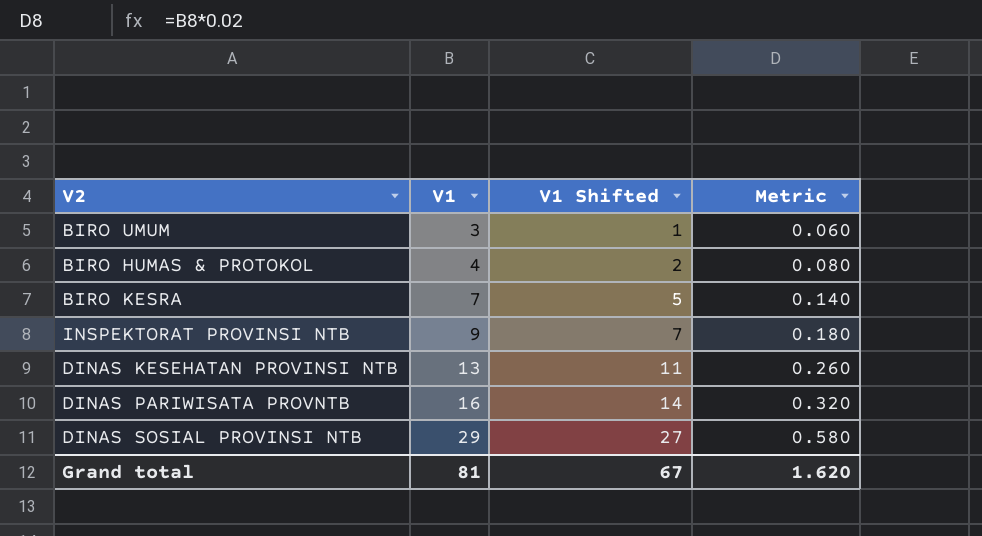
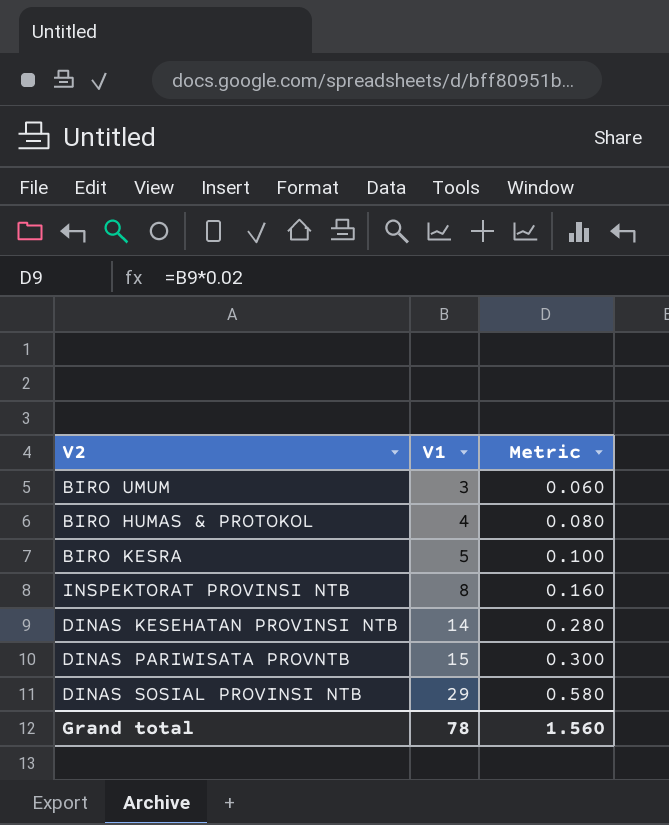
column V1 Shifted | formula: [V1] - 2 -> none
BIRO KESRA | V1: 7 -> 5
BIRO KESRA | Metric: 0.140 -> 0.100
INSPEKTORAT PROVINSI NTB | V1: 9 -> 8
INSPEKTORAT PROVINSI NTB | Metric: 0.180 -> 0.160
DINAS KESEHATAN PROVINSI NTB | V1: 13 -> 14
DINAS KESEHATAN PROVINSI NTB | Metric: 0.260 -> 0.280
DINAS PARIWISATA PROVNTB | V1: 16 -> 15
DINAS PARIWISATA PROVNTB | Metric: 0.320 -> 0.300
Grand total | V1: 81 -> 78
Grand total | Metric: 1.620 -> 1.560

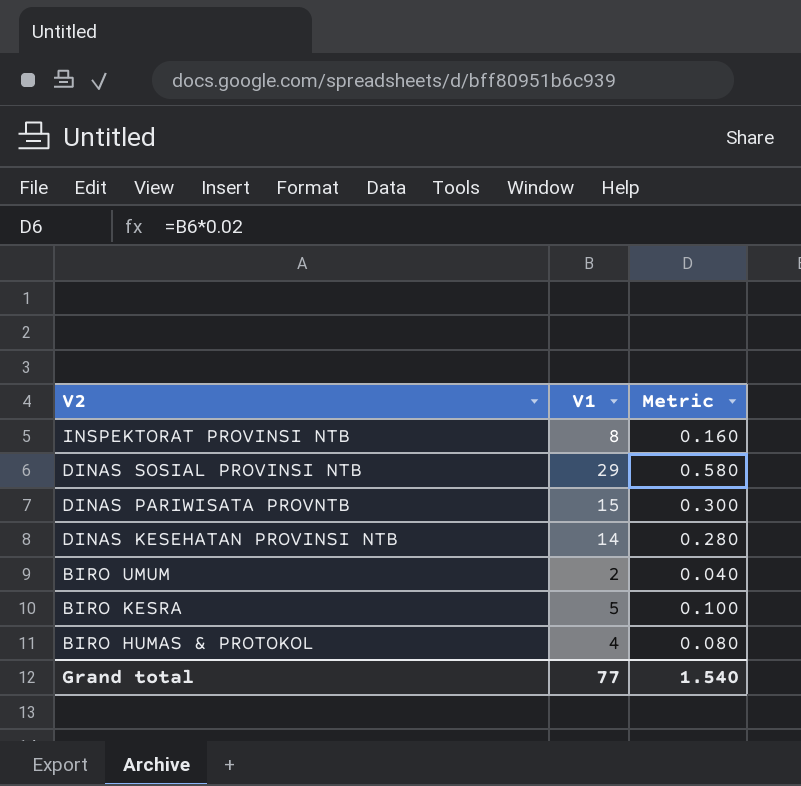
row order: V1 ascending -> V2 descending
BIRO UMUM | V1: 3 -> 2
BIRO UMUM | Metric: 0.060 -> 0.040
Grand total | V1: 78 -> 77
Grand total | Metric: 1.560 -> 1.540

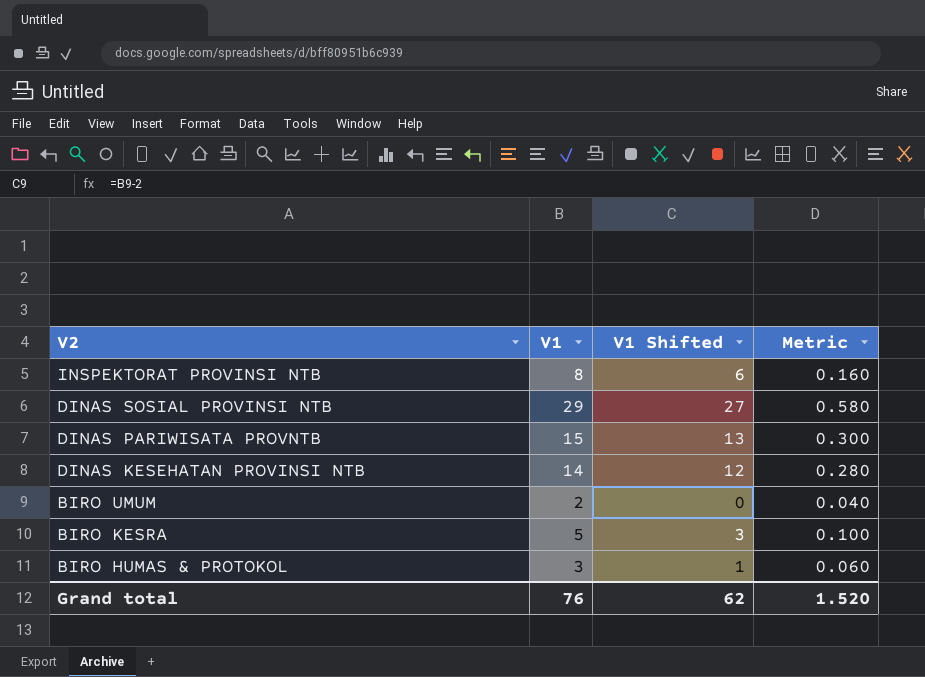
column V1 Shifted | formula: none -> [V1] - 2
BIRO HUMAS & PROTOKOL | V1: 4 -> 3
BIRO HUMAS & PROTOKOL | Metric: 0.080 -> 0.060
Grand total | V1: 77 -> 76
Grand total | Metric: 1.540 -> 1.520

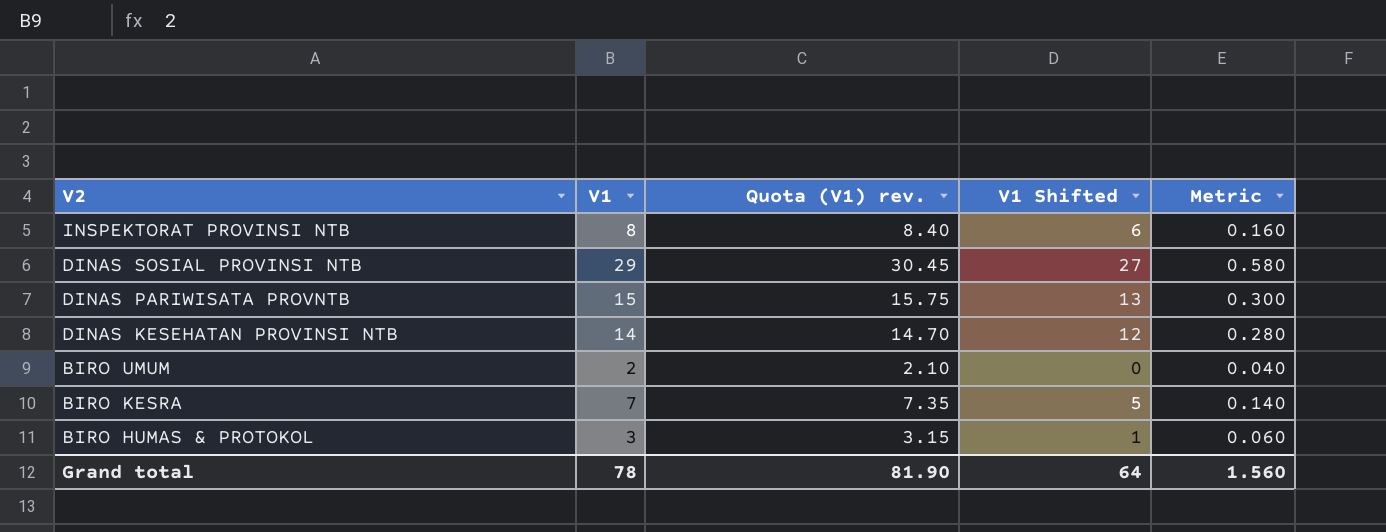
column Quota (V1) rev. | formula: none -> [V1] * 1.05
BIRO KESRA | V1: 5 -> 7
BIRO KESRA | V1 Shifted: 3 -> 5
BIRO KESRA | Metric: 0.100 -> 0.140
Grand total | V1: 76 -> 78
Grand total | V1 Shifted: 62 -> 64
Grand total | Metric: 1.520 -> 1.560

